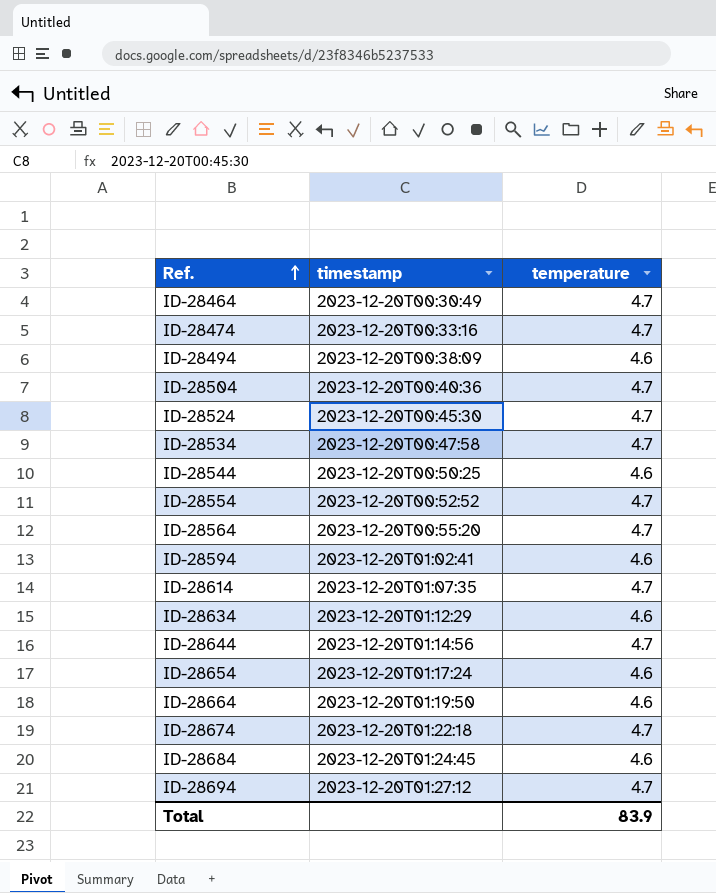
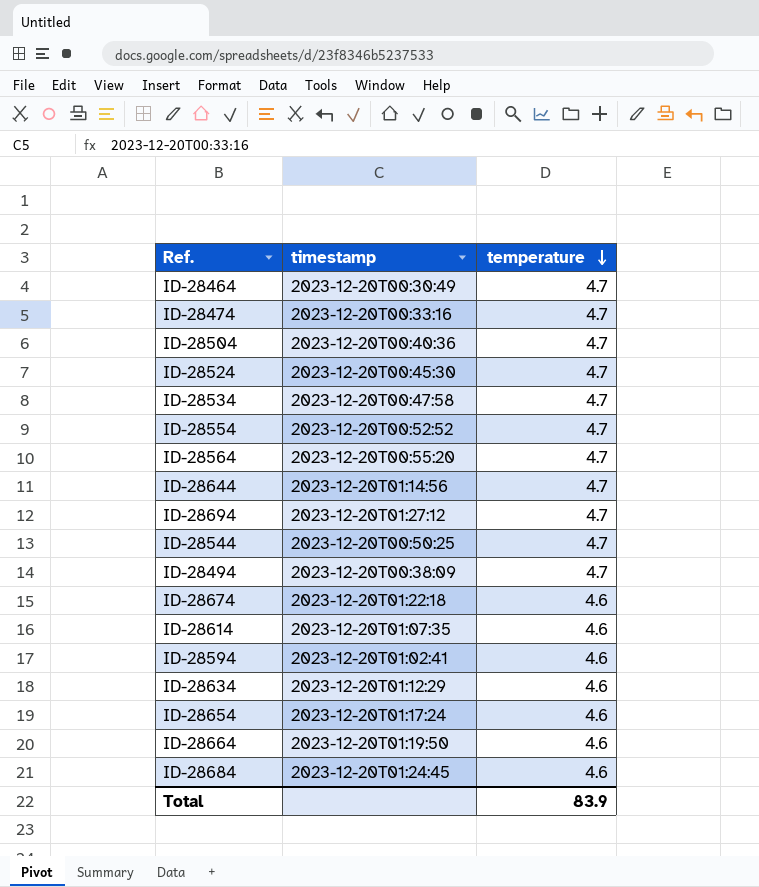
row order: Ref. ascending -> temperature descending
ID-28544 | temperature: 4.6 -> 4.7
ID-28494 | temperature: 4.6 -> 4.7
ID-28674 | temperature: 4.7 -> 4.6
ID-28614 | temperature: 4.7 -> 4.6

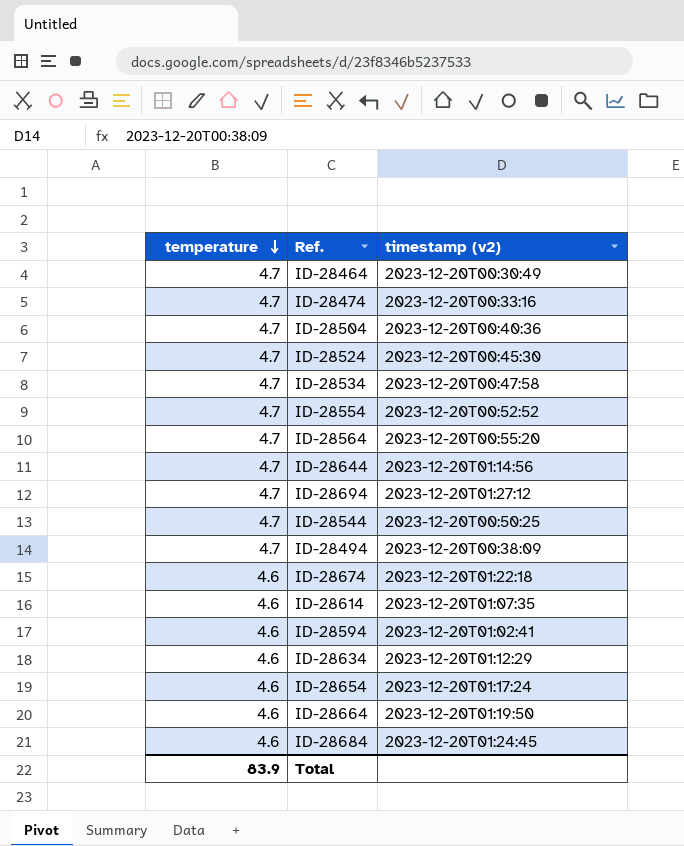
column temperature | position: 3 -> 1
column name: timestamp -> timestamp (v2)

